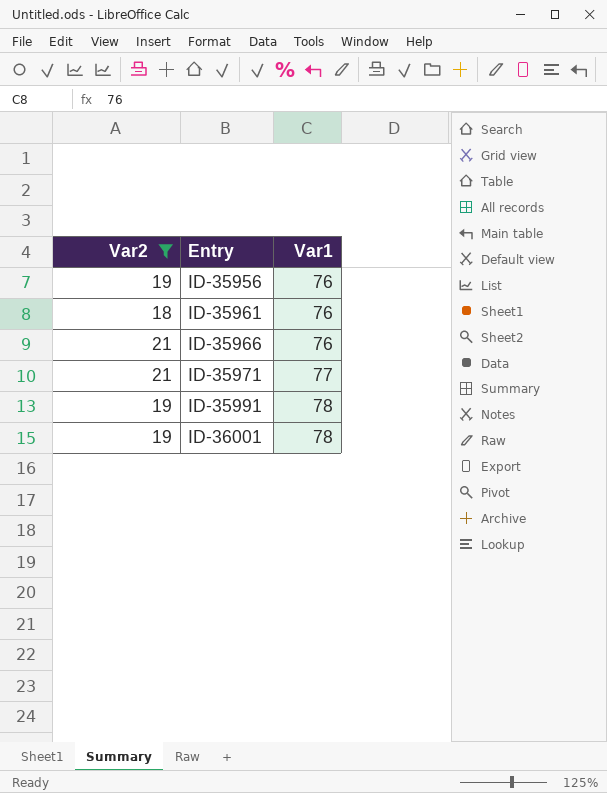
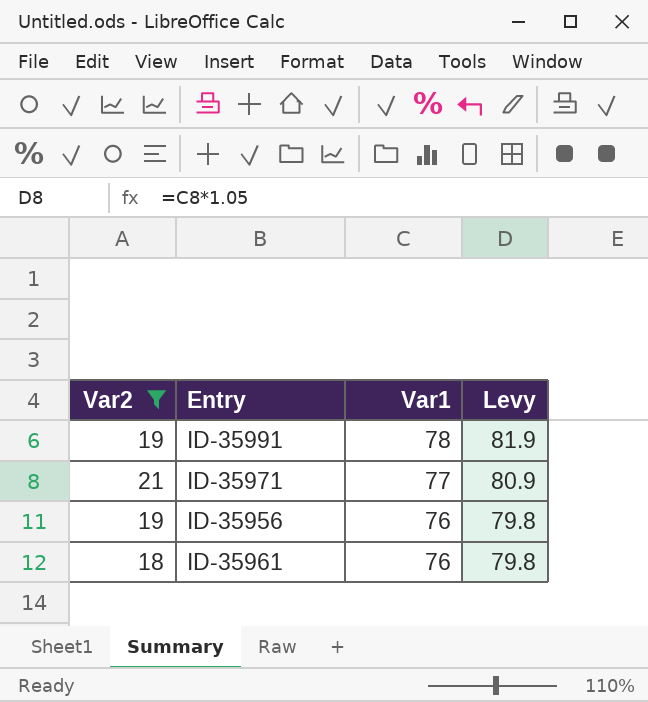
row order: Entry ascending -> Var1 descending
column Levy | formula: none -> [Var1] * 1.05
row ID-35966: 21 | 76 -> none
row ID-36001: 19 | 78 -> none

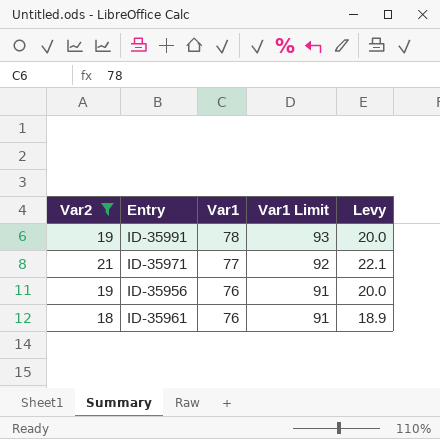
column Var1 Limit | formula: none -> [Var1] + 15
column Levy | formula: [Var1] * 1.05 -> [Var2] * 1.05

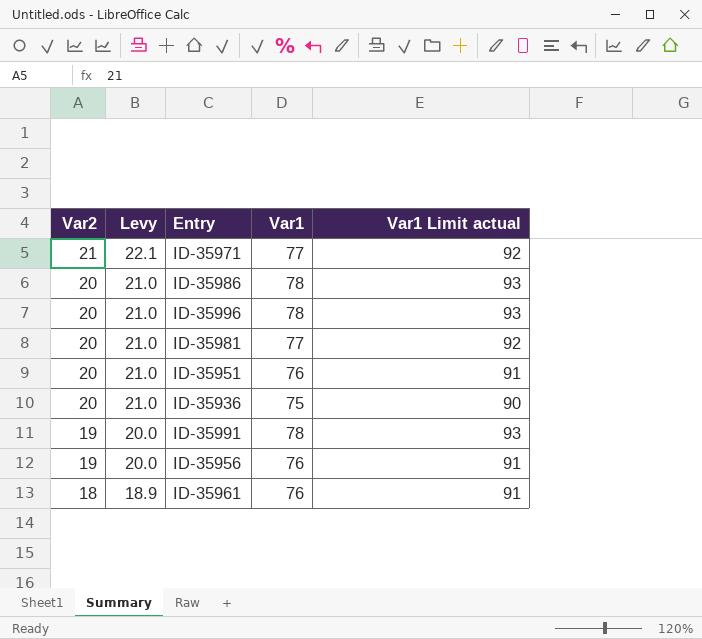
filter: Var2 != 20 -> none
row order: Var1 descending -> Var2 descending
column Levy | position: 5 -> 2
column name: Var1 Limit -> Var1 Limit actual

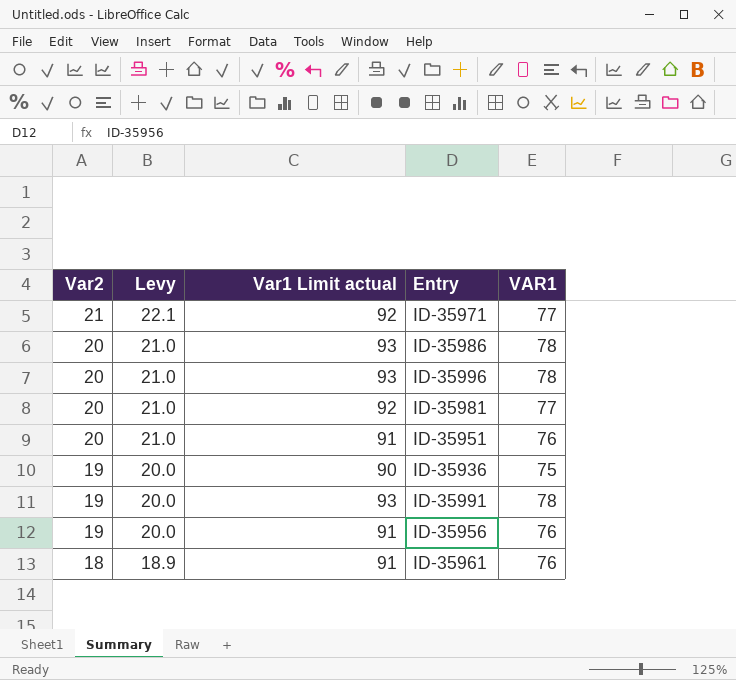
column Var1 Limit actual | position: 5 -> 3
column name: Var1 -> VAR1
ID-35936 | Var2: 20 -> 19
ID-35936 | Levy: 21.0 -> 20.0

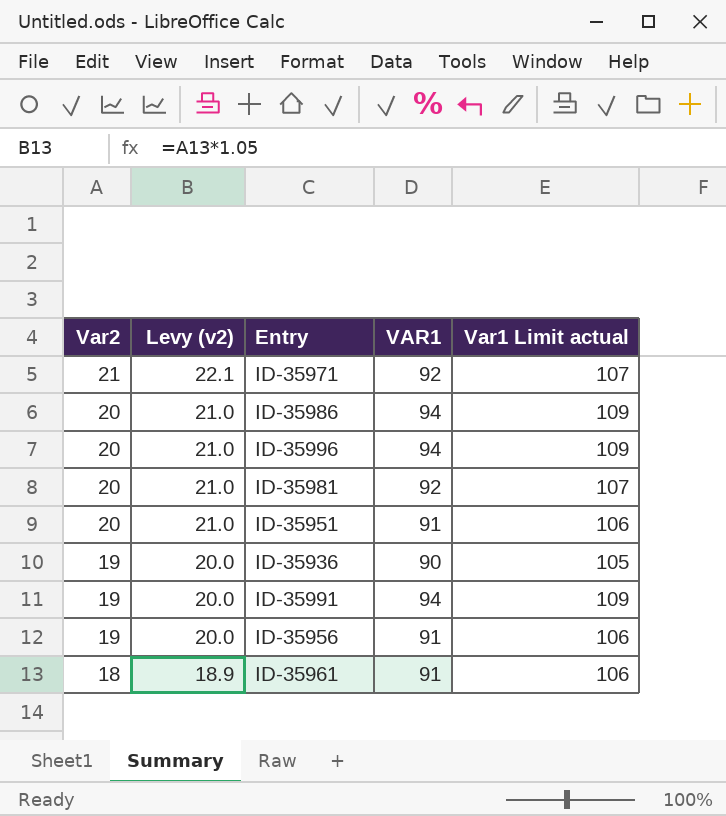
column name: Levy -> Levy (v2)
column Var1 Limit actual | position: 3 -> 5
ID-35971 | VAR1: 77 -> 92
ID-35971 | Var1 Limit actual: 92 -> 107
ID-35986 | VAR1: 78 -> 94
ID-35986 | Var1 Limit actual: 93 -> 109
ID-35996 | VAR1: 78 -> 94
ID-35996 | Var1 Limit actual: 93 -> 109
ID-35981 | VAR1: 77 -> 92
ID-35981 | Var1 Limit actual: 92 -> 107
ID-35951 | VAR1: 76 -> 91
ID-35951 | Var1 Limit actual: 91 -> 106
ID-35936 | VAR1: 75 -> 90
ID-35936 | Var1 Limit actual: 90 -> 105
ID-35991 | VAR1: 78 -> 94
ID-35991 | Var1 Limit actual: 93 -> 109
ID-35956 | VAR1: 76 -> 91
ID-35956 | Var1 Limit actual: 91 -> 106
ID-35961 | VAR1: 76 -> 91
ID-35961 | Var1 Limit actual: 91 -> 106

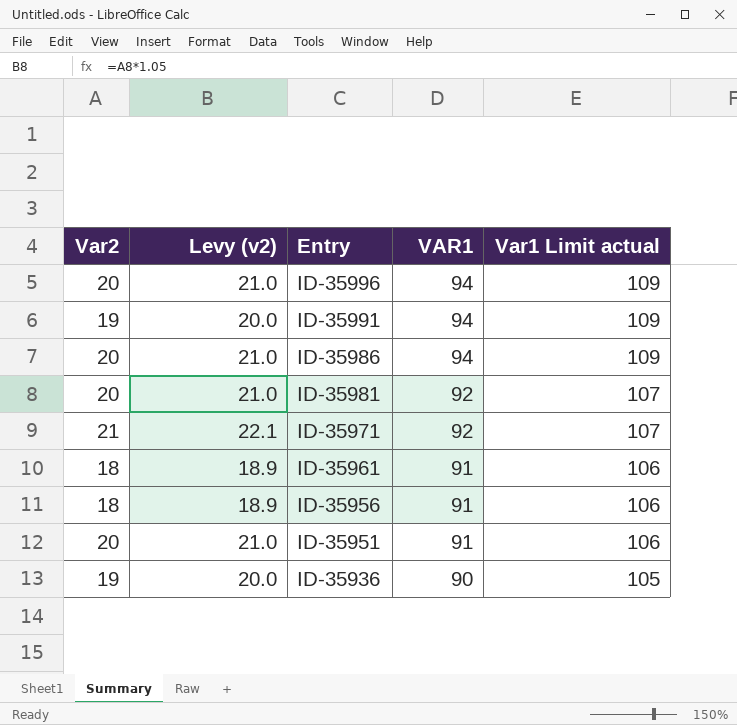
row order: Var2 descending -> Entry descending
ID-35956 | Var2: 19 -> 18
ID-35956 | Levy (v2): 20.0 -> 18.9

